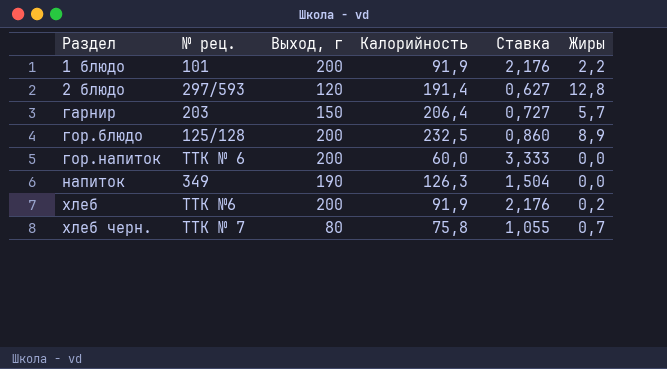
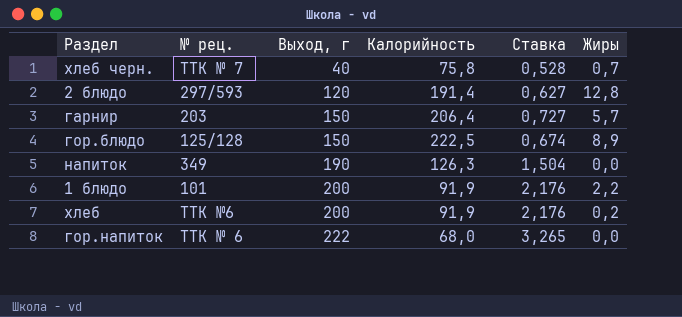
row order: Раздел ascending -> Выход, г ascending
хлеб черн. | Выход, г: 80 -> 40
хлеб черн. | Ставка: 1,055 -> 0,528
гор.блюдо | Выход, г: 200 -> 150
гор.блюдо | Калорийность: 232,5 -> 222,5
гор.блюдо | Ставка: 0,860 -> 0,674
гор.напиток | Выход, г: 200 -> 222
гор.напиток | Калорийность: 60,0 -> 68,0
гор.напиток | Ставка: 3,333 -> 3,265

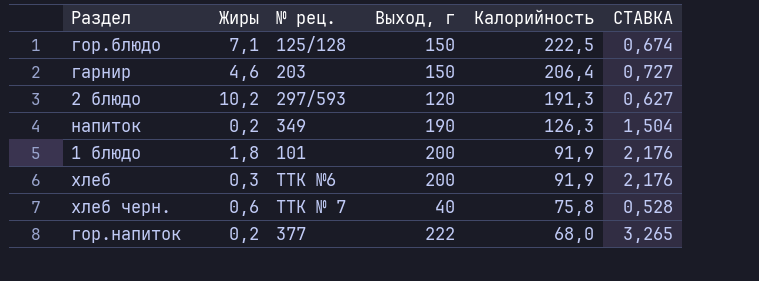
row order: Выход, г ascending -> Калорийность descending
column Жиры | position: 6 -> 2
column name: Ставка -> СТАВКА
гор.блюдо | Жиры: 8,9 -> 7,1
гарнир | Жиры: 5,7 -> 4,6
2 блюдо | Жиры: 12,8 -> 10,2
2 блюдо | Калорийность: 191,4 -> 191,3
напиток | Жиры: 0,0 -> 0,2
1 блюдо | Жиры: 2,2 -> 1,8
хлеб | Жиры: 0,2 -> 0,3
хлеб черн. | Жиры: 0,7 -> 0,6
гор.напиток | Жиры: 0,0 -> 0,2
гор.напиток | № рец.: ТТК № 6 -> 377

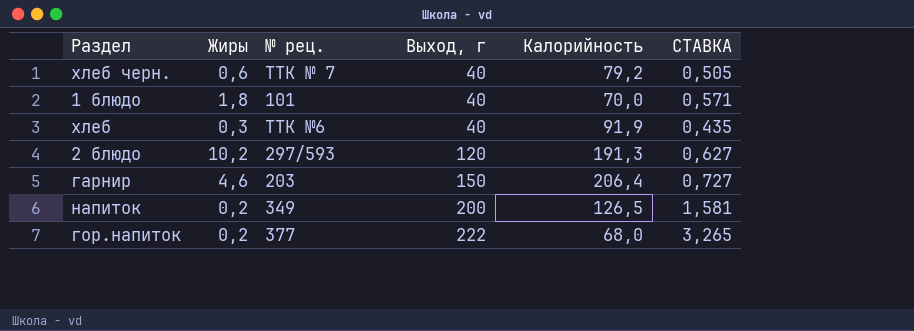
row order: Калорийность descending -> Выход, г ascending
row гор.блюдо: 7,1 | 125/128 | 150 | 222,5 | 0,674 -> none
хлеб черн. | Калорийность: 75,8 -> 79,2
хлеб черн. | СТАВКА: 0,528 -> 0,505
1 блюдо | Выход, г: 200 -> 40
1 блюдо | Калорийность: 91,9 -> 70,0
1 блюдо | СТАВКА: 2,176 -> 0,571
хлеб | Выход, г: 200 -> 40
хлеб | СТАВКА: 2,176 -> 0,435
напиток | Выход, г: 190 -> 200
напиток | Калорийность: 126,3 -> 126,5
напиток | СТАВКА: 1,504 -> 1,581

